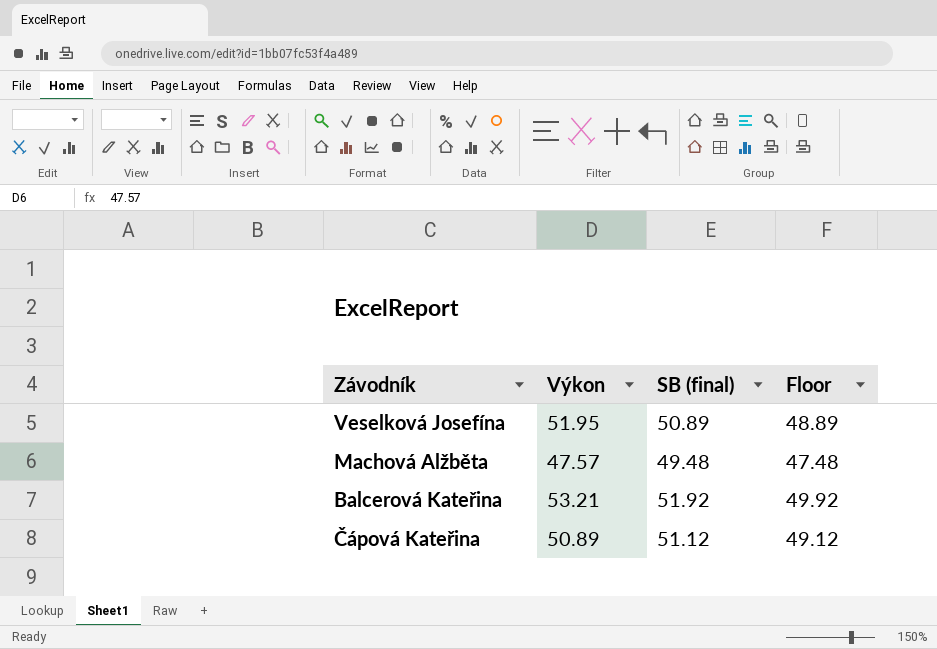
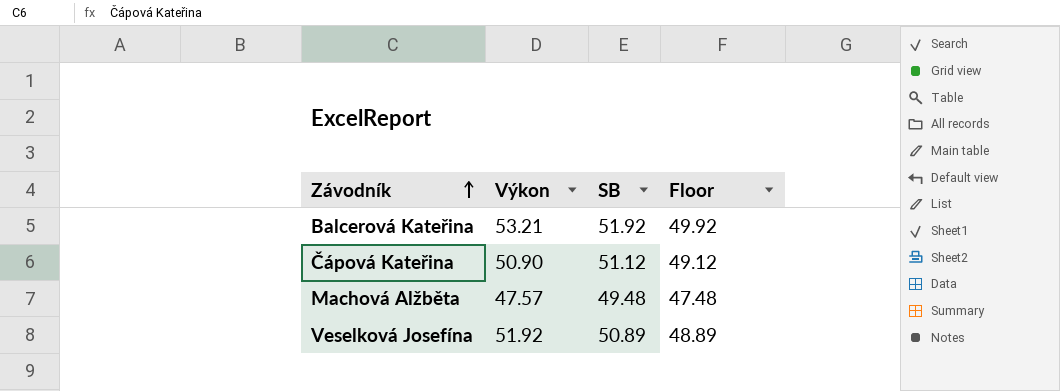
row order: none -> Závodník ascending
column name: SB (final) -> SB
Čápová Kateřina | Výkon: 50.89 -> 50.90
Veselková Josefína | Výkon: 51.95 -> 51.92

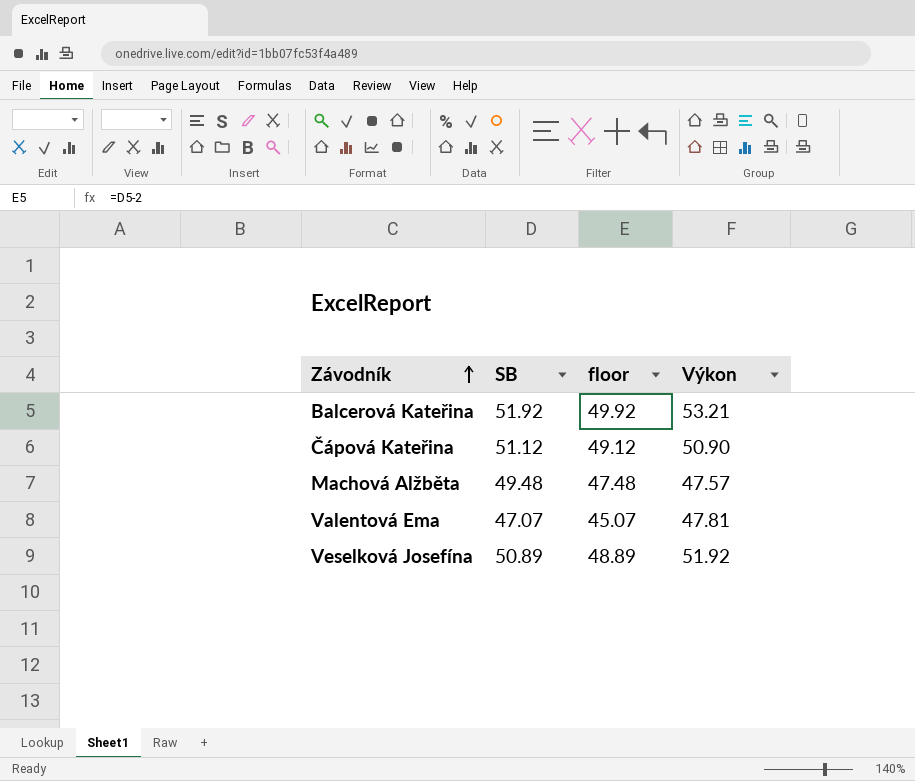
column name: Floor -> floor
column Výkon | position: 2 -> 4
row Valentová Ema: none -> 47.07 | 45.07 | 47.81

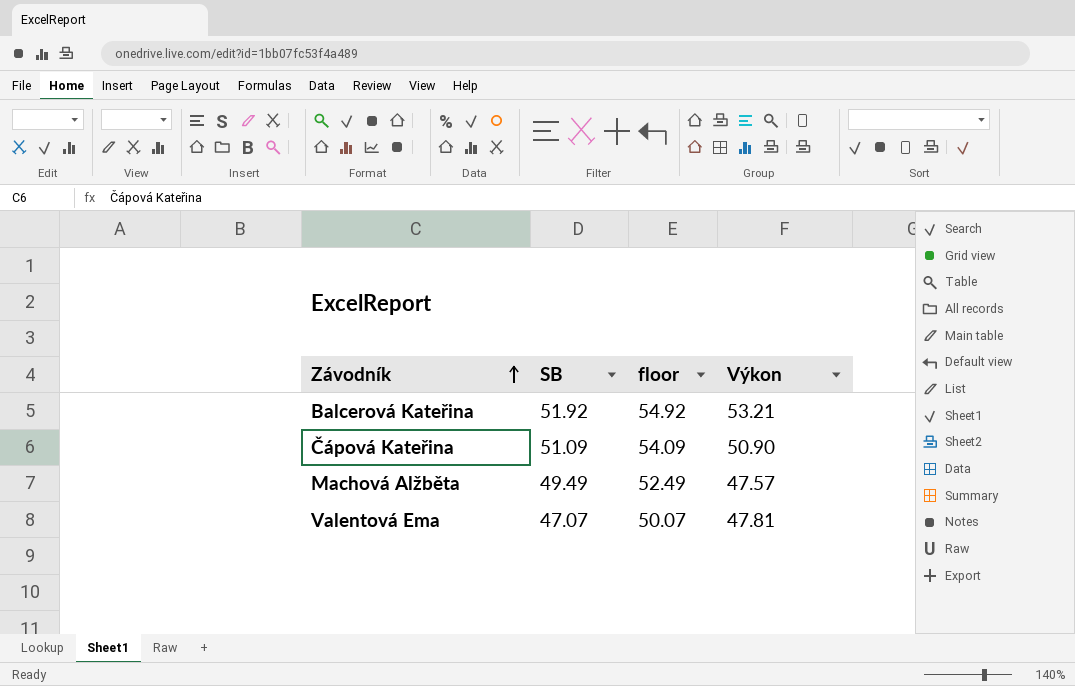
column floor | formula: [SB] - 2 -> [SB] + 3
row Veselková Josefína: 50.89 | 48.89 | 51.92 -> none
Čápová Kateřina | SB: 51.12 -> 51.09
Machová Alžběta | SB: 49.48 -> 49.49

